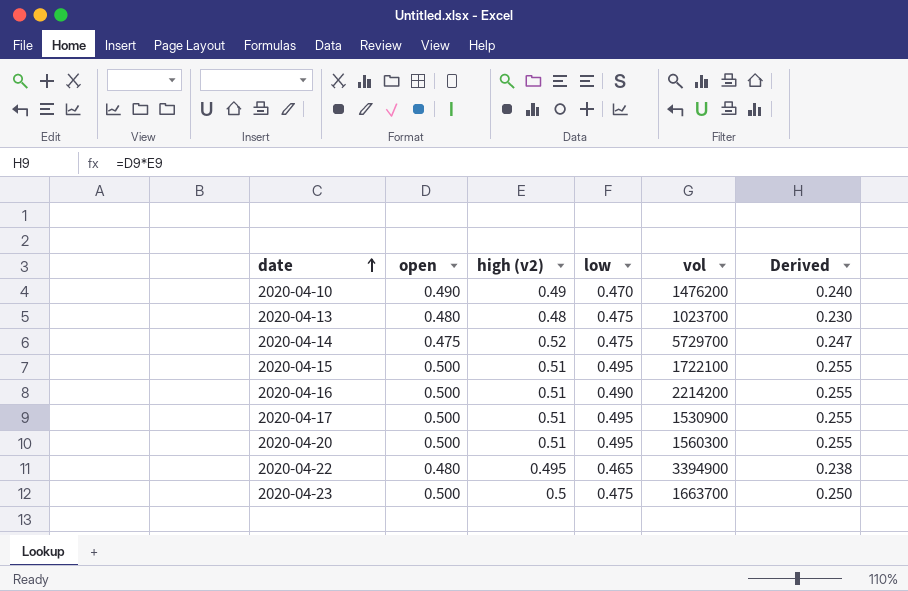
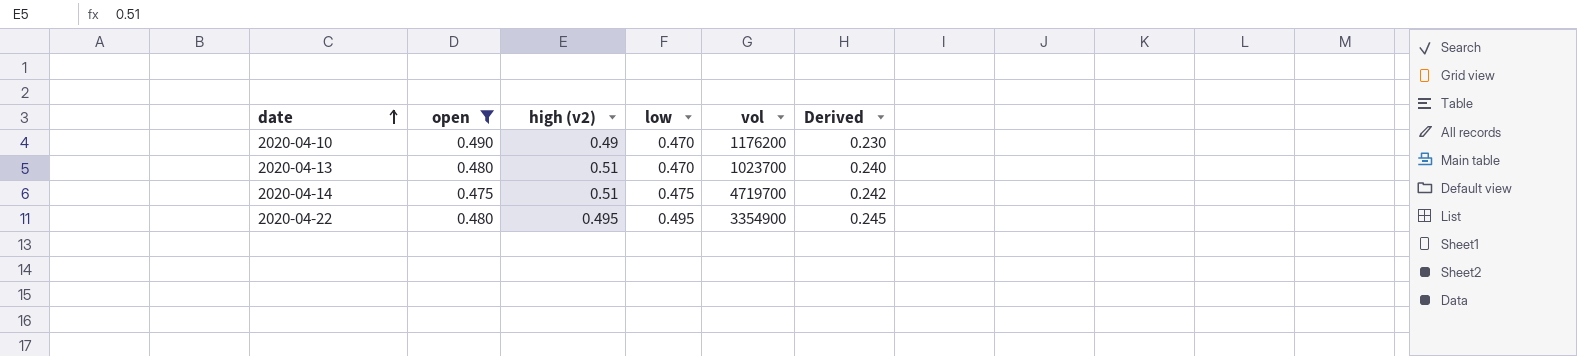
filter: none -> open != 0.500
column Derived | formula: [open] * [high (v2)] -> [high (v2)] * [low]
2020-04-10 | vol: 1476200 -> 1176200
2020-04-13 | high (v2): 0.48 -> 0.51
2020-04-13 | low: 0.475 -> 0.470
2020-04-14 | high (v2): 0.52 -> 0.51
2020-04-14 | vol: 5729700 -> 4719700
2020-04-22 | low: 0.465 -> 0.495
2020-04-22 | vol: 3394900 -> 3354900

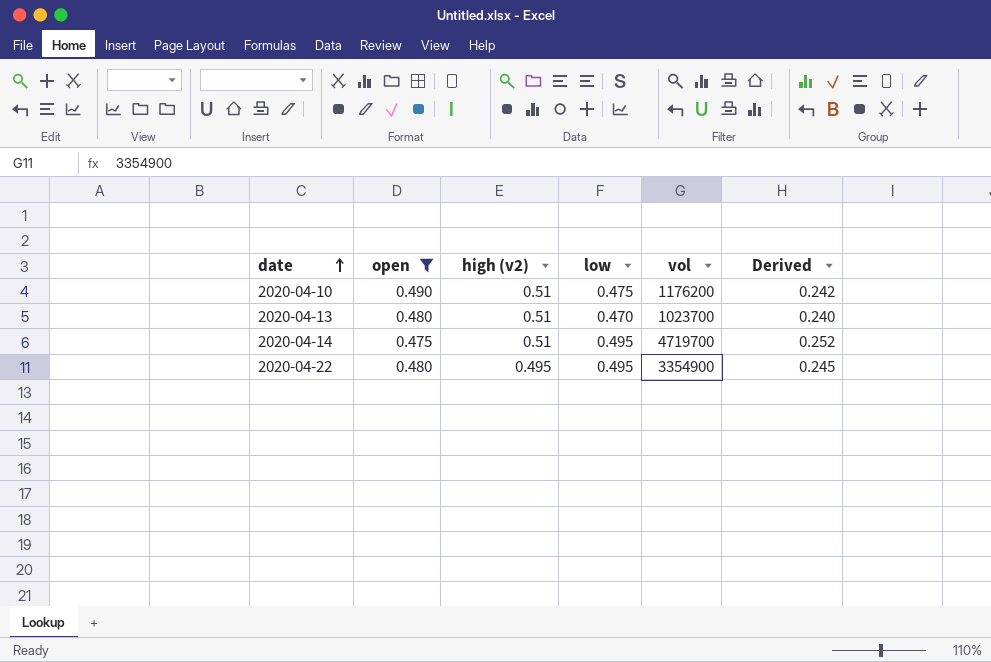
2020-04-10 | high (v2): 0.49 -> 0.51
2020-04-10 | low: 0.470 -> 0.475
2020-04-10 | Derived: 0.230 -> 0.242
2020-04-14 | low: 0.475 -> 0.495
2020-04-14 | Derived: 0.242 -> 0.252

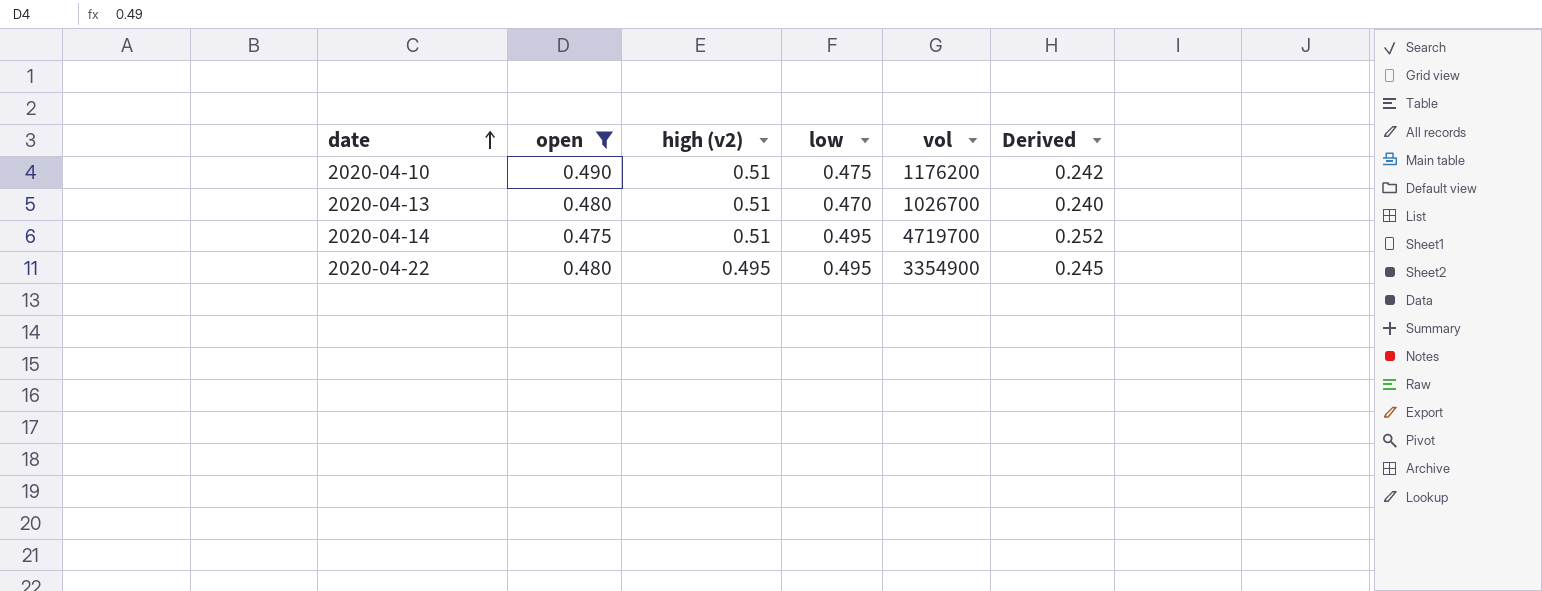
2020-04-13 | vol: 1023700 -> 1026700

